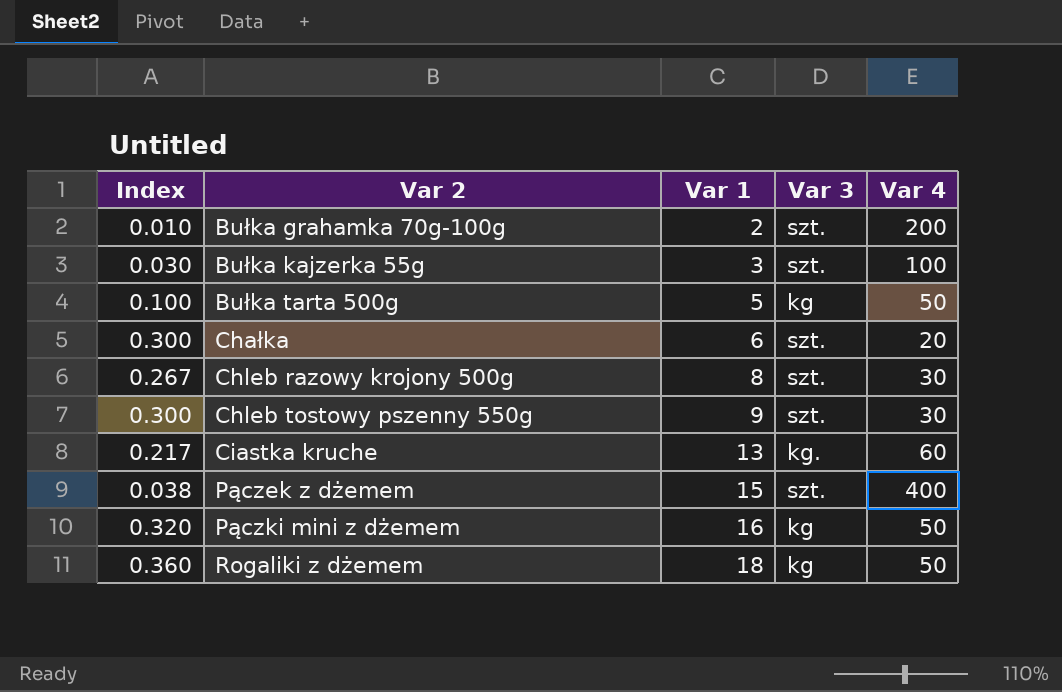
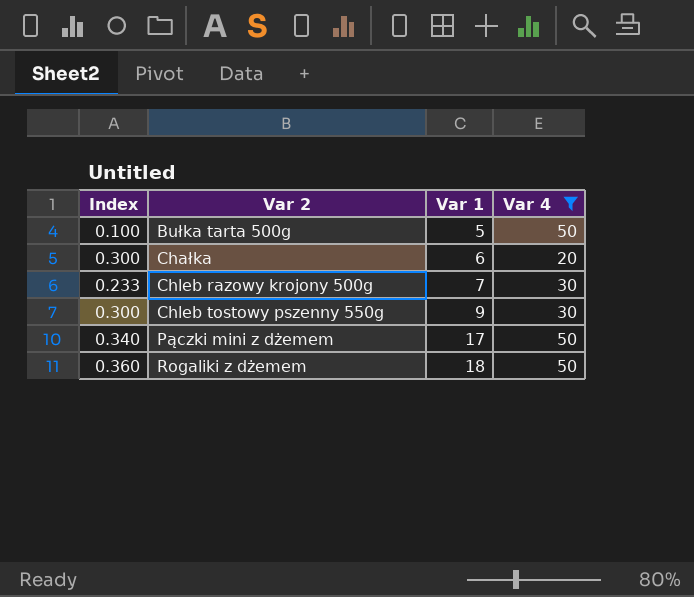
filter: none -> Var 4 <= 50
column Var 3 | position: 4 -> none
Chleb razowy krojony 500g | Index: 0.267 -> 0.233
Chleb razowy krojony 500g | Var 1: 8 -> 7
Pączki mini z dżemem | Index: 0.320 -> 0.340
Pączki mini z dżemem | Var 1: 16 -> 17

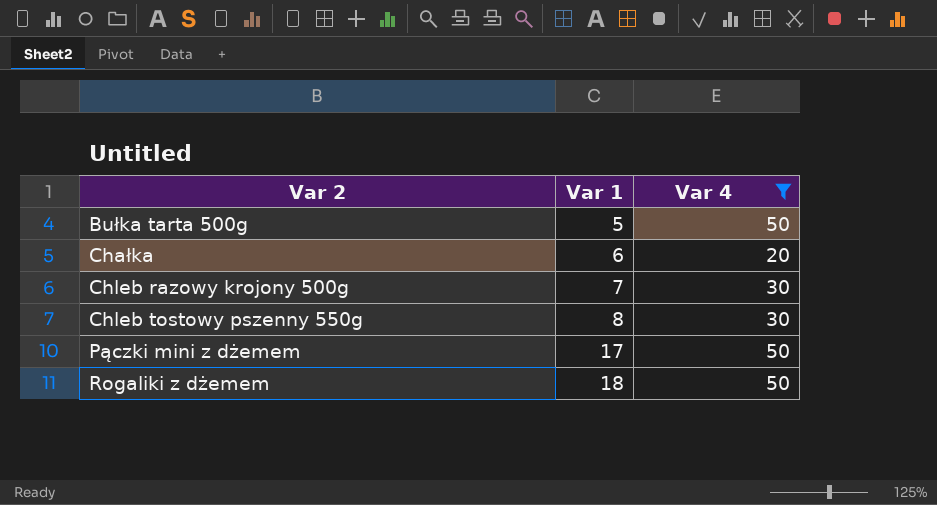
column Index | formula: [Var 1] / [Var 4] -> none
Chleb tostowy pszenny 550g | Var 1: 9 -> 8

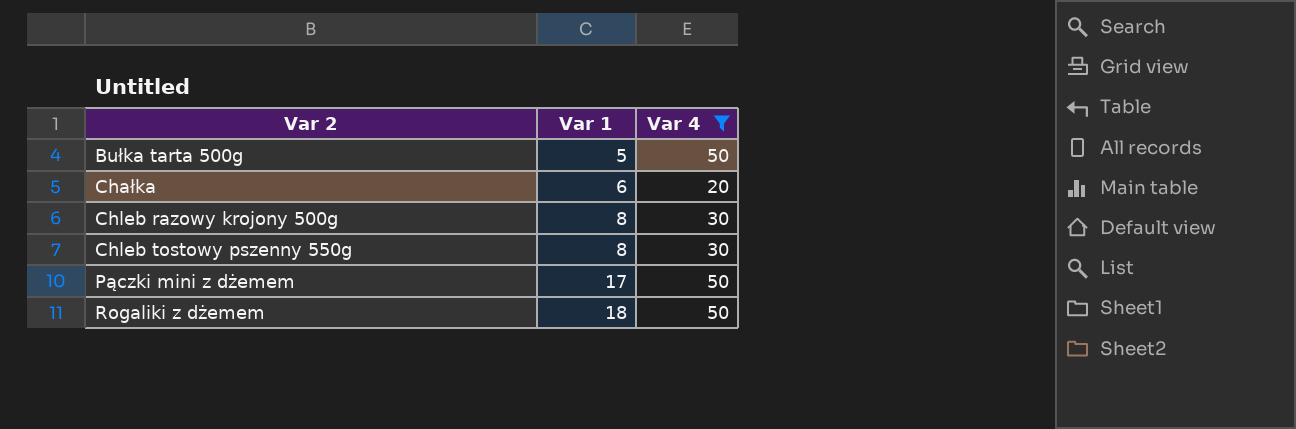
Chleb razowy krojony 500g | Var 1: 7 -> 8

